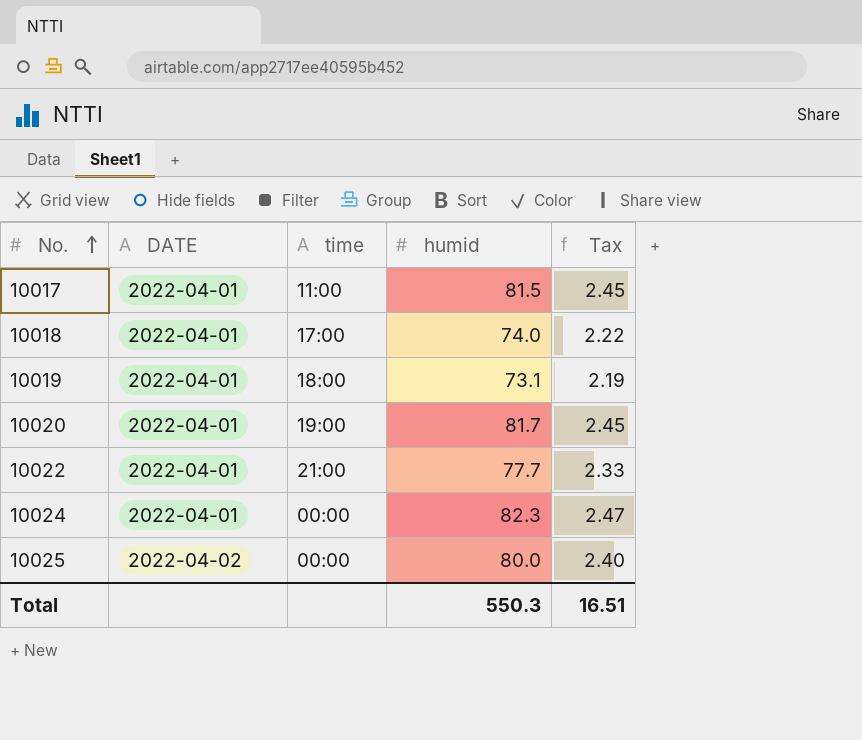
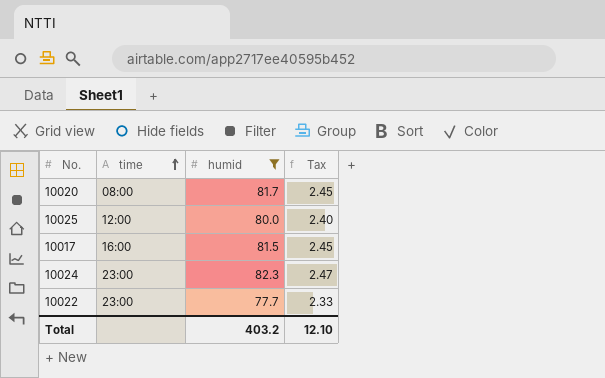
filter: none -> humid >= 77.7
row order: No. ascending -> time ascending
column DATE | position: 2 -> none
10020 | time: 19:00 -> 08:00
10025 | time: 00:00 -> 12:00
10017 | time: 11:00 -> 16:00
10024 | time: 00:00 -> 23:00
10022 | time: 21:00 -> 23:00
Total | humid: 550.3 -> 403.2
Total | Tax: 16.51 -> 12.10

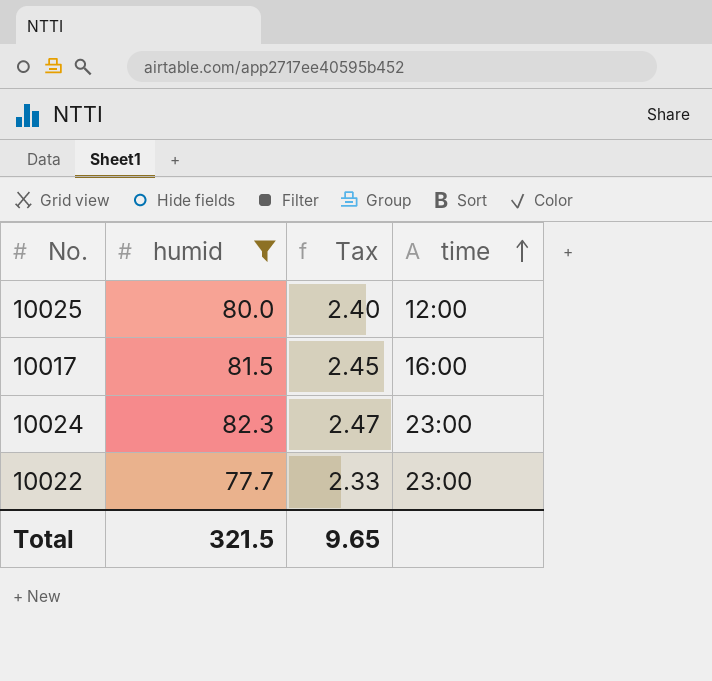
column time | position: 2 -> 4
row 10020: 08:00 | 81.7 | 2.45 -> none
Total | humid: 403.2 -> 321.5
Total | Tax: 12.10 -> 9.65

